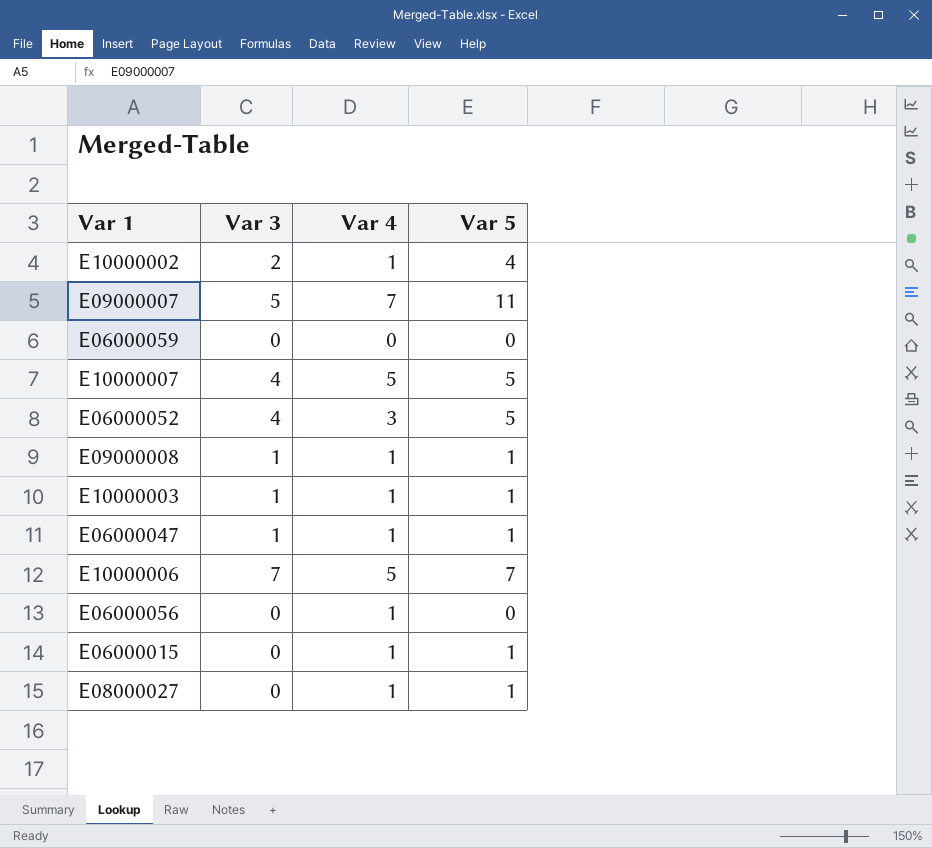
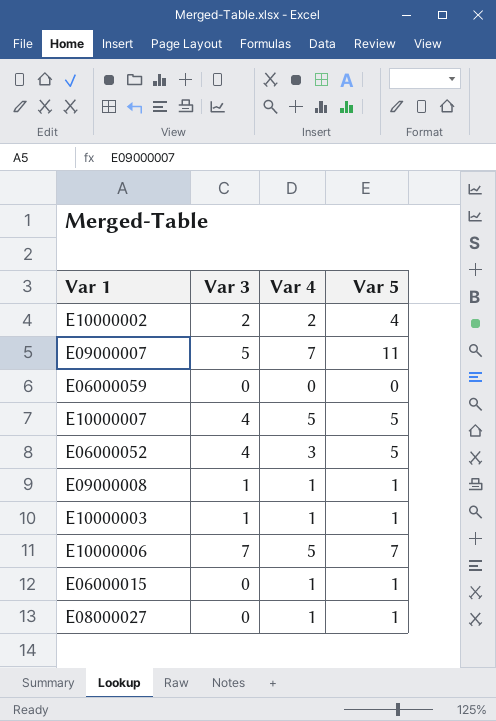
row E06000047: 1 | 1 | 1 -> none
row E06000056: 0 | 1 | 0 -> none
E10000002 | Var 4: 1 -> 2

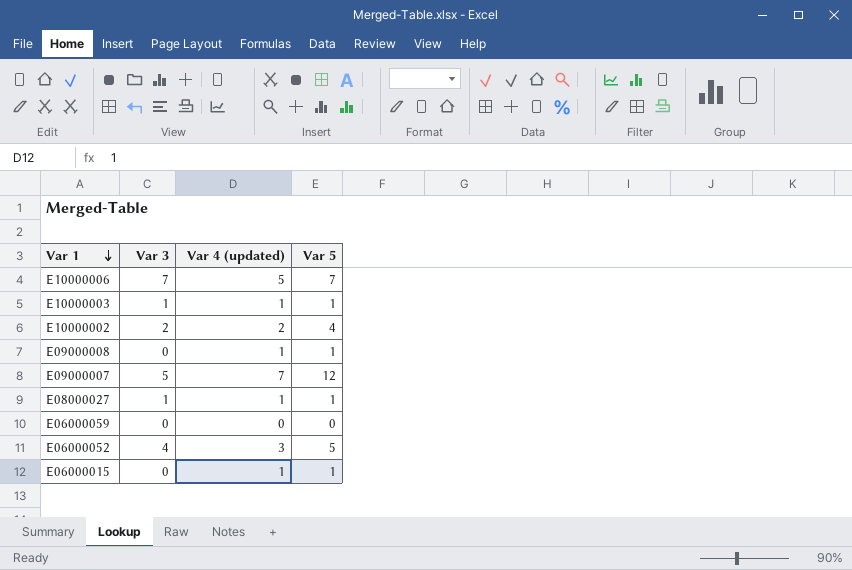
row order: none -> Var 1 descending
column name: Var 4 -> Var 4 (updated)
row E10000007: 4 | 5 | 5 -> none
E09000008 | Var 3: 1 -> 0
E09000007 | Var 5: 11 -> 12
E08000027 | Var 3: 0 -> 1

